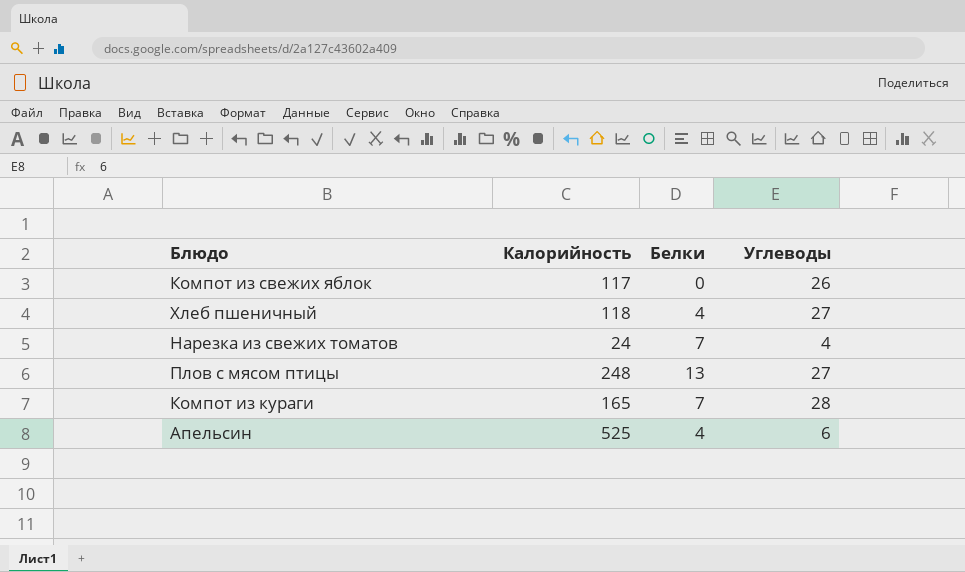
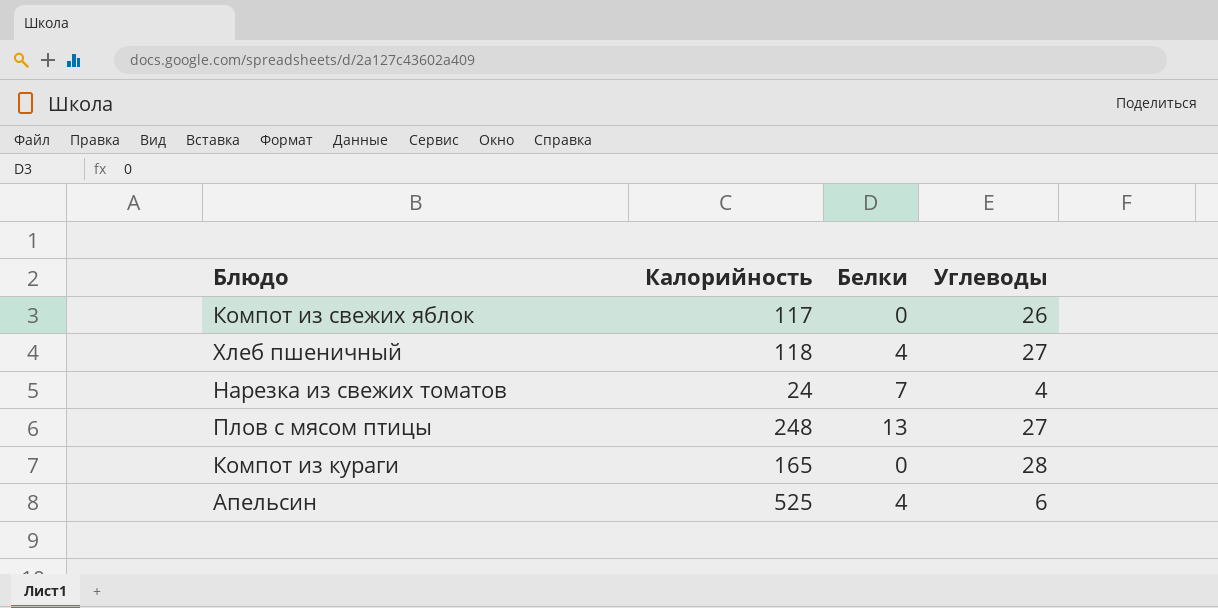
Компот из кураги | Белки: 7 -> 0

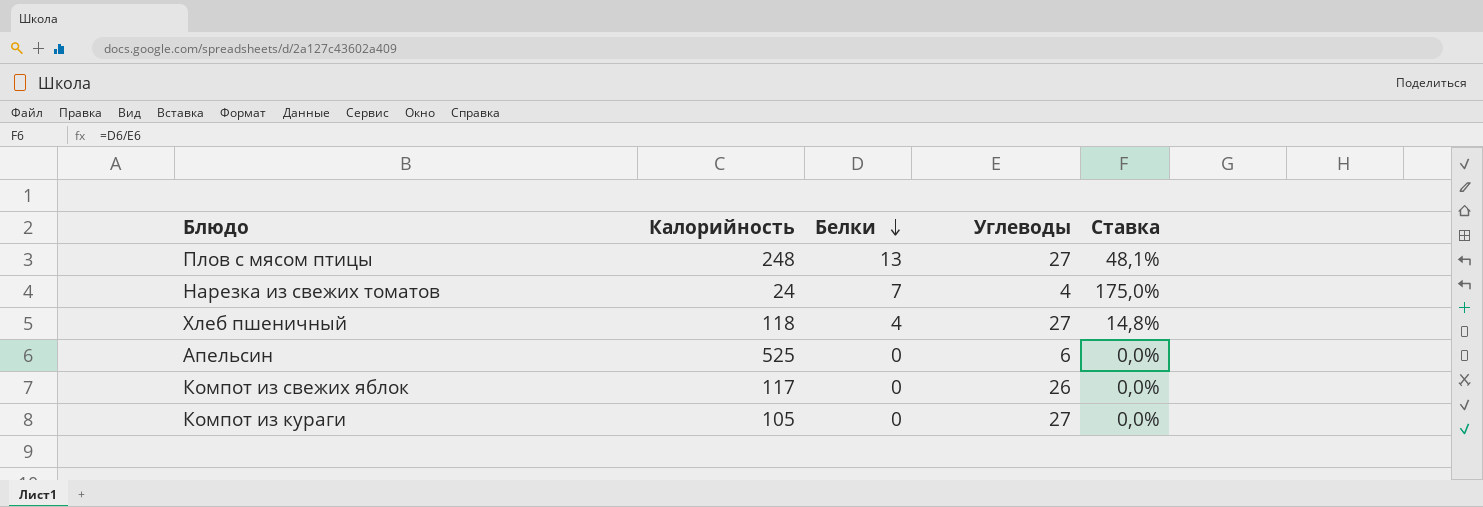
row order: none -> Белки descending
column Ставка | formula: none -> [Белки] / [Углеводы]
Апельсин | Белки: 4 -> 0
Компот из кураги | Калорийность: 165 -> 105
Компот из кураги | Углеводы: 28 -> 27

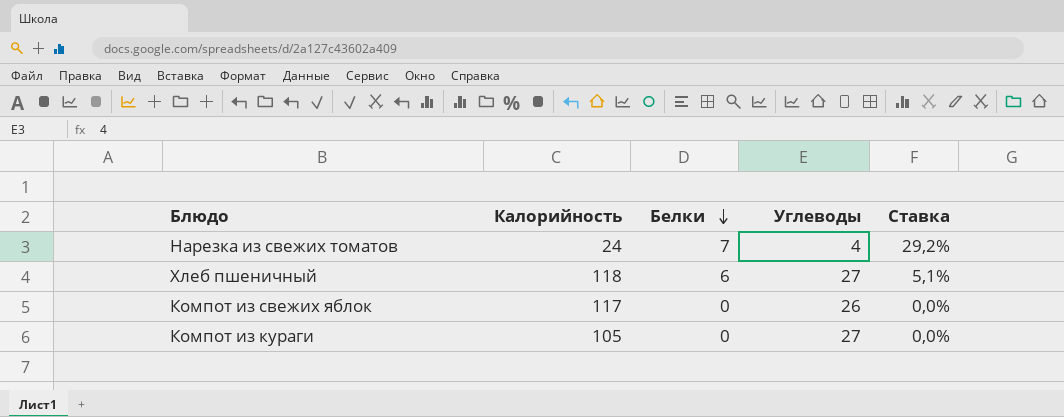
column Ставка | formula: [Белки] / [Углеводы] -> [Белки] / [Калорийность]
row Плов с мясом птицы: 248 | 13 | 27 | 48,1% -> none
row Апельсин: 525 | 0 | 6 | 0,0% -> none
Хлеб пшеничный | Белки: 4 -> 6

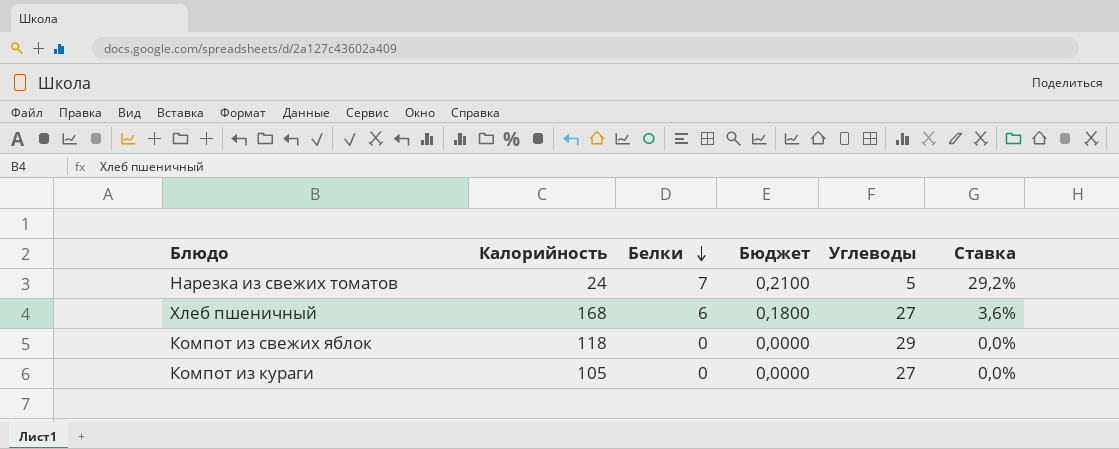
column Бюджет | formula: none -> [Белки] * 0,03
Нарезка из свежих томатов | Углеводы: 4 -> 5
Хлеб пшеничный | Калорийность: 118 -> 168
Хлеб пшеничный | Ставка: 5,1% -> 3,6%
Компот из свежих яблок | Калорийность: 117 -> 118
Компот из свежих яблок | Углеводы: 26 -> 29

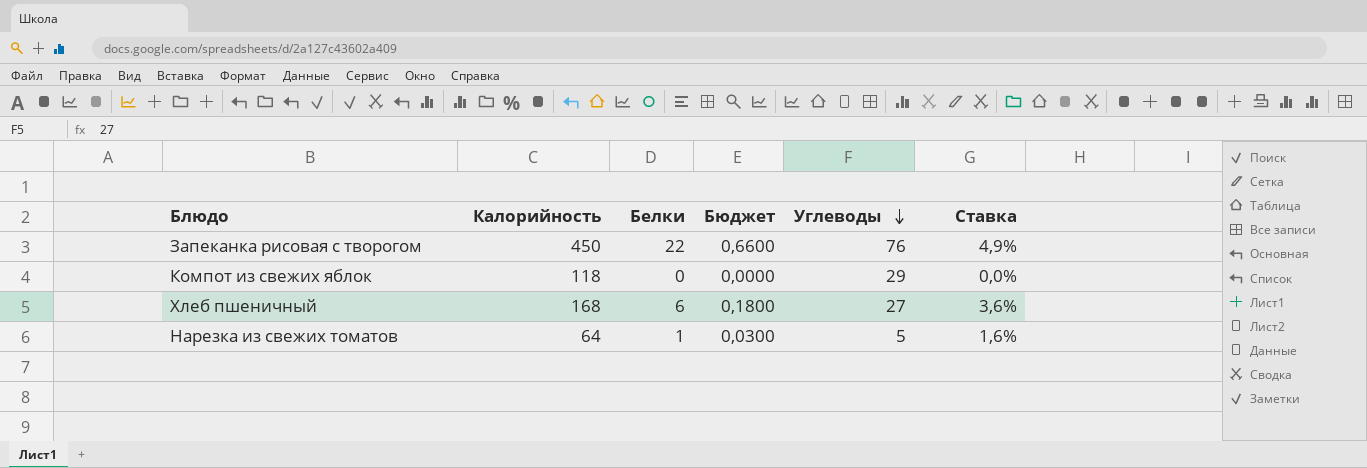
row order: Белки descending -> Углеводы descending
row Компот из кураги: 105 | 0 | 0,0000 | 27 | 0,0% -> none
row Запеканка рисовая с творогом: none -> 450 | 22 | 0,6600 | 76 | 4,9%
Нарезка из свежих томатов | Калорийность: 24 -> 64
Нарезка из свежих томатов | Белки: 7 -> 1
Нарезка из свежих томатов | Бюджет: 0,2100 -> 0,0300
Нарезка из свежих томатов | Ставка: 29,2% -> 1,6%

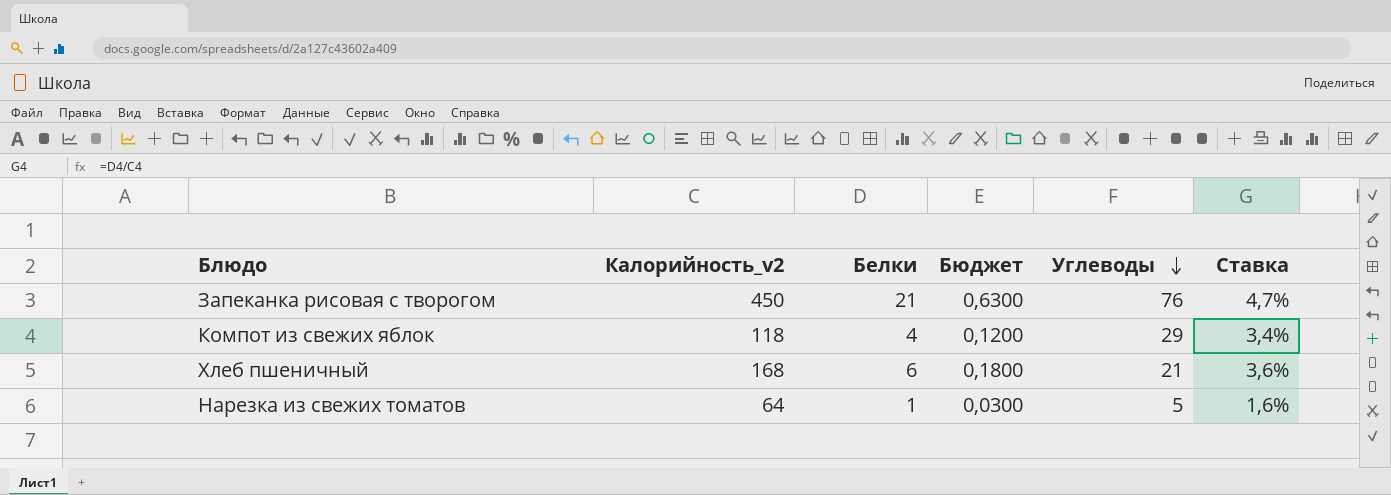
column name: Калорийность -> Калорийность_v2
Запеканка рисовая с творогом | Белки: 22 -> 21
Запеканка рисовая с творогом | Бюджет: 0,6600 -> 0,6300
Запеканка рисовая с творогом | Ставка: 4,9% -> 4,7%
Компот из свежих яблок | Белки: 0 -> 4
Компот из свежих яблок | Бюджет: 0,0000 -> 0,1200
Компот из свежих яблок | Ставка: 0,0% -> 3,4%
Хлеб пшеничный | Углеводы: 27 -> 21

